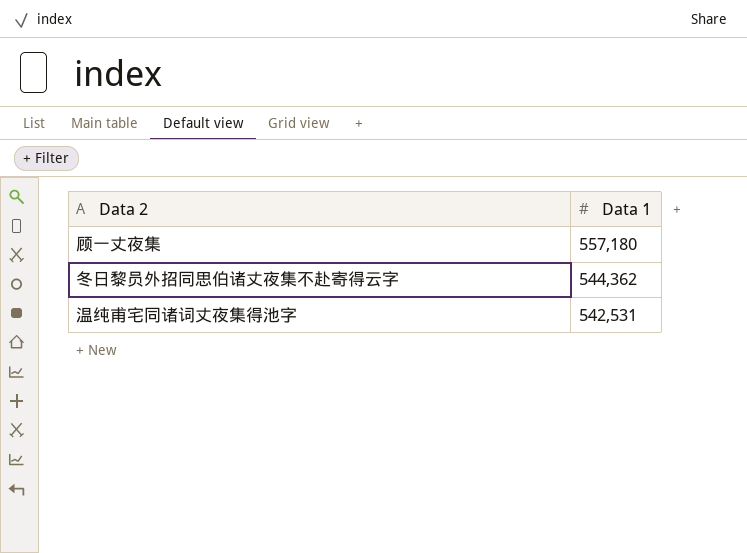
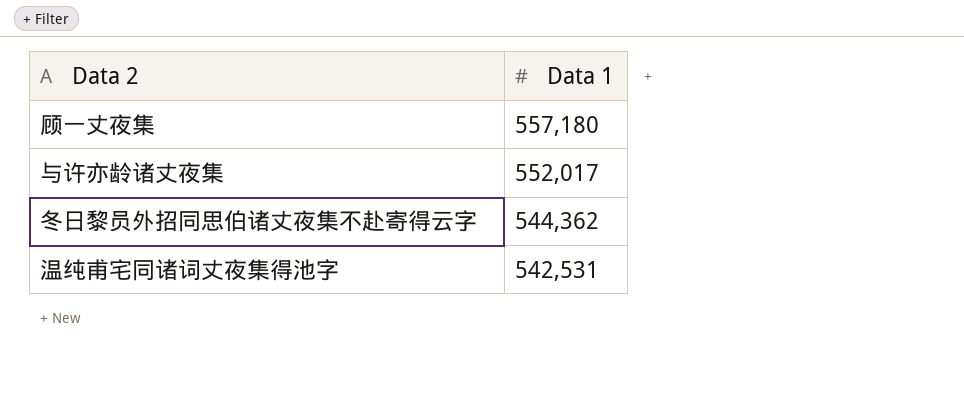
row 与许亦龄诸丈夜集: none -> 552,017

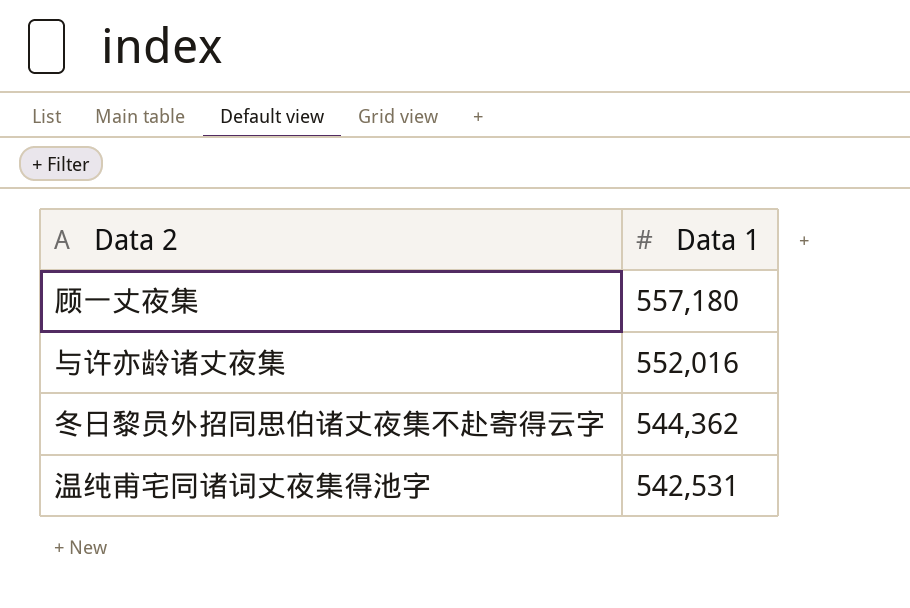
与许亦龄诸丈夜集 | Data 1: 552,017 -> 552,016

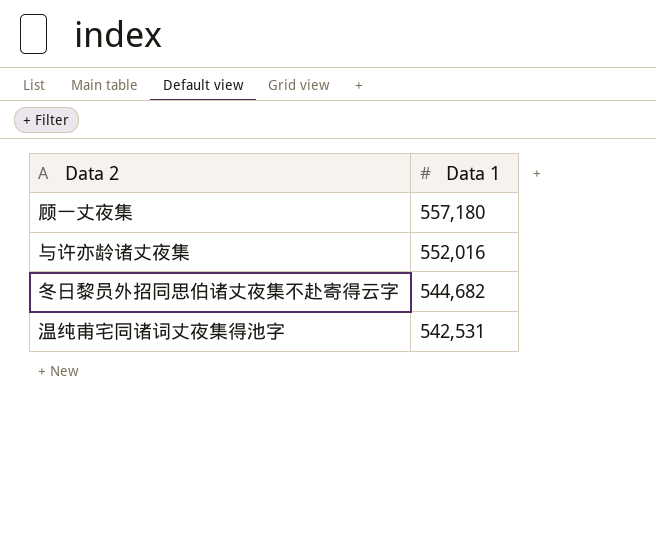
冬日黎员外招同思伯诸丈夜集不赴寄得云字 | Data 1: 544,362 -> 544,682

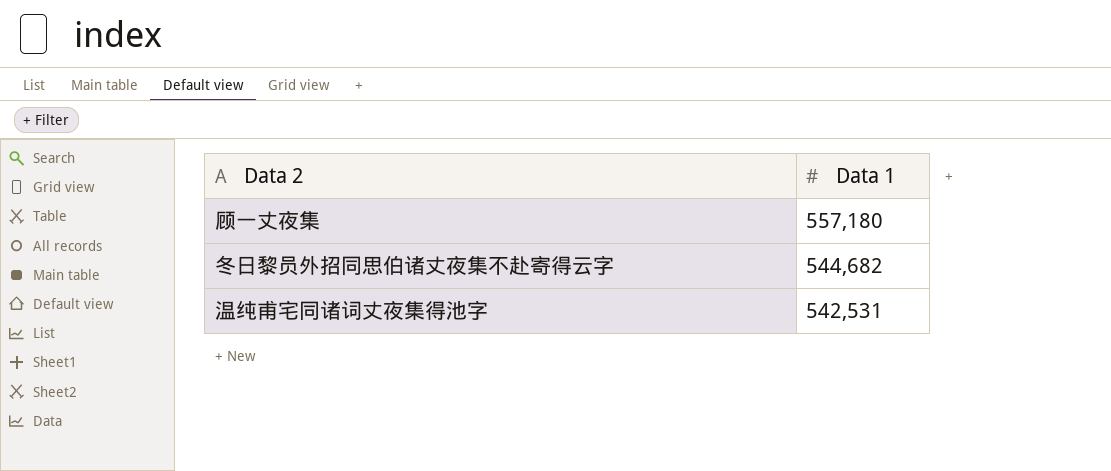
row 与许亦龄诸丈夜集: 552,016 -> none

